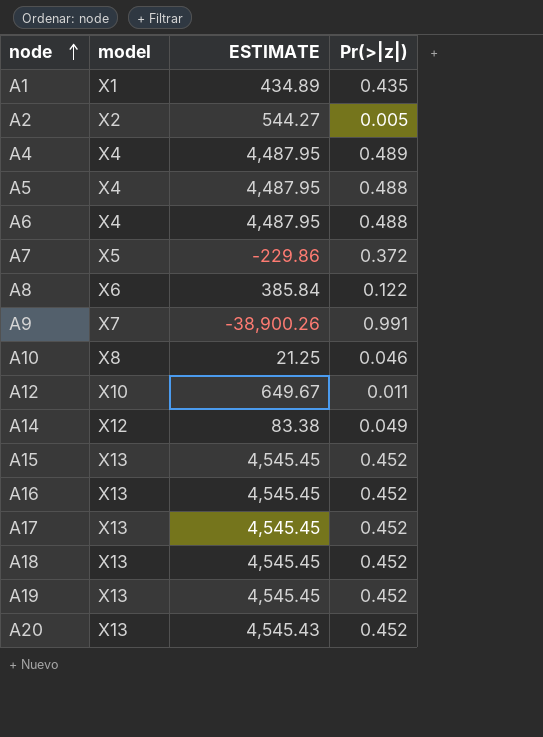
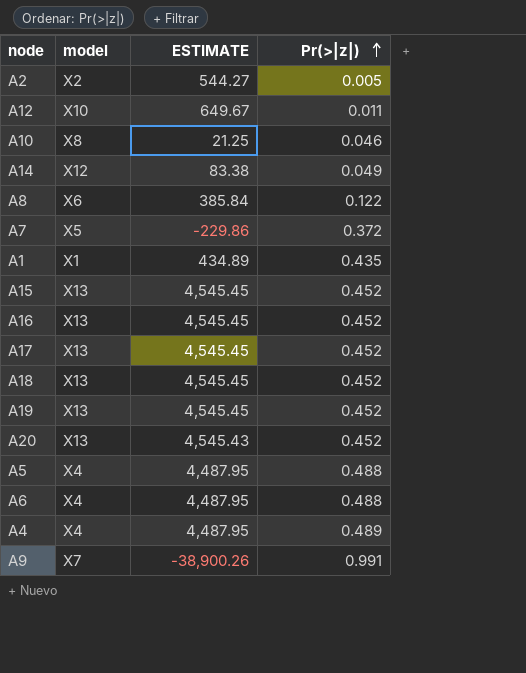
row order: node ascending -> Pr(>|z|) ascending

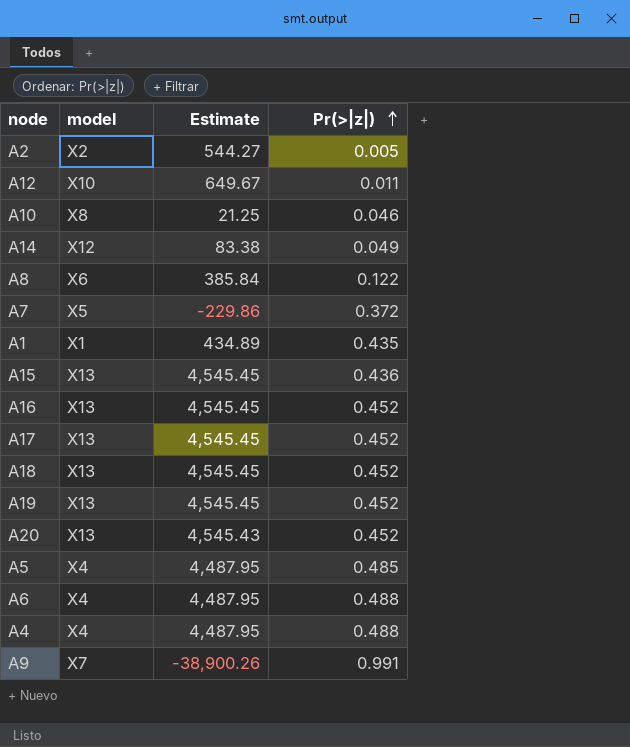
column name: ESTIMATE -> Estimate
A15 | Pr(>|z|): 0.452 -> 0.436
A5 | Pr(>|z|): 0.488 -> 0.485
A4 | Pr(>|z|): 0.489 -> 0.488

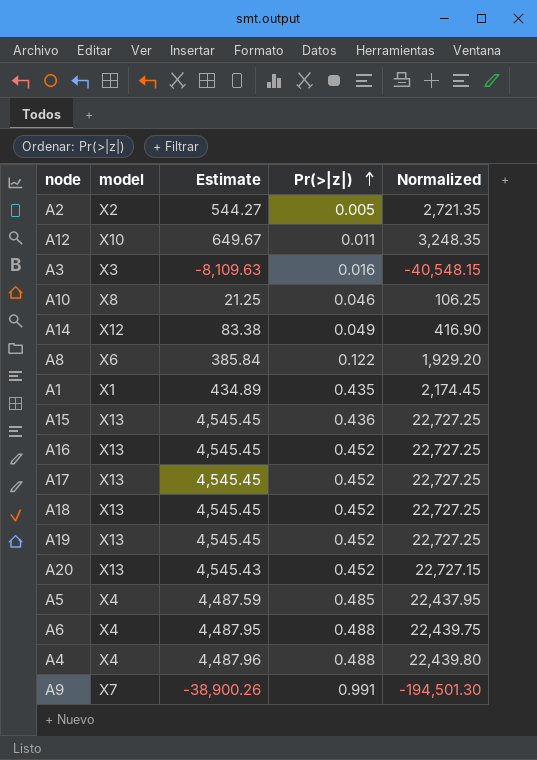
column Normalized | formula: none -> [Estimate] * 5
row A7: X5 | -229.86 | 0.372 -> none
row A3: none -> X3 | -8,109.63 | 0.016 | -40,548.15
A5 | Estimate: 4,487.95 -> 4,487.59
A4 | Estimate: 4,487.95 -> 4,487.96

